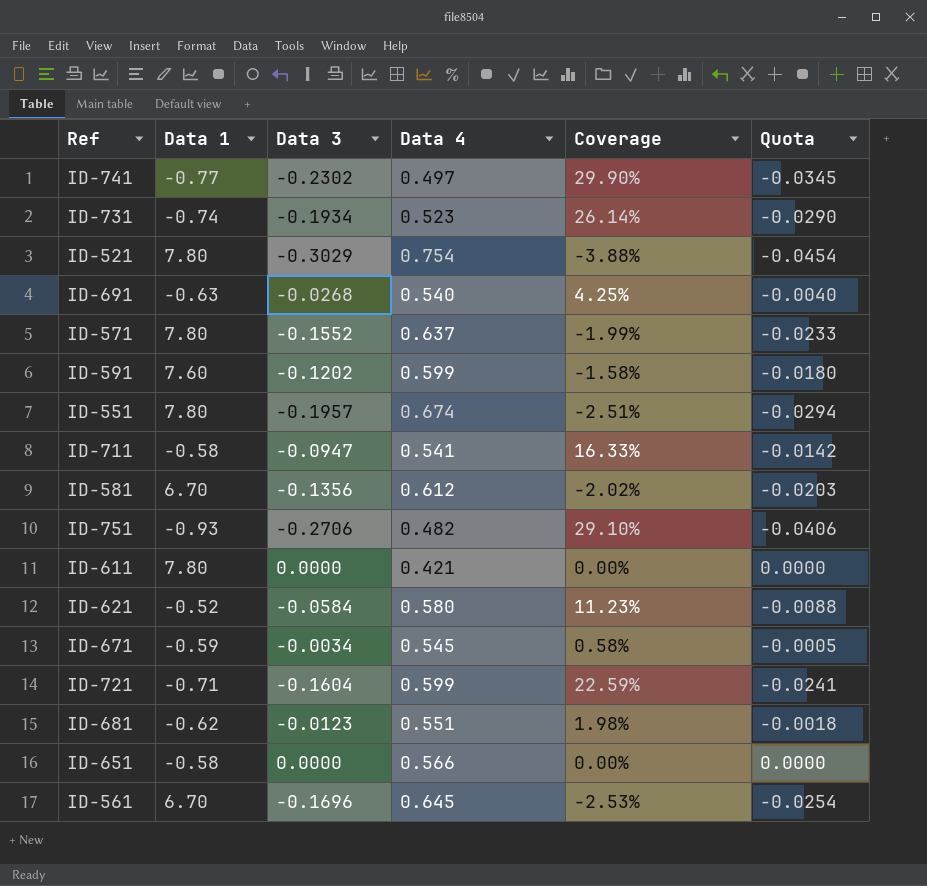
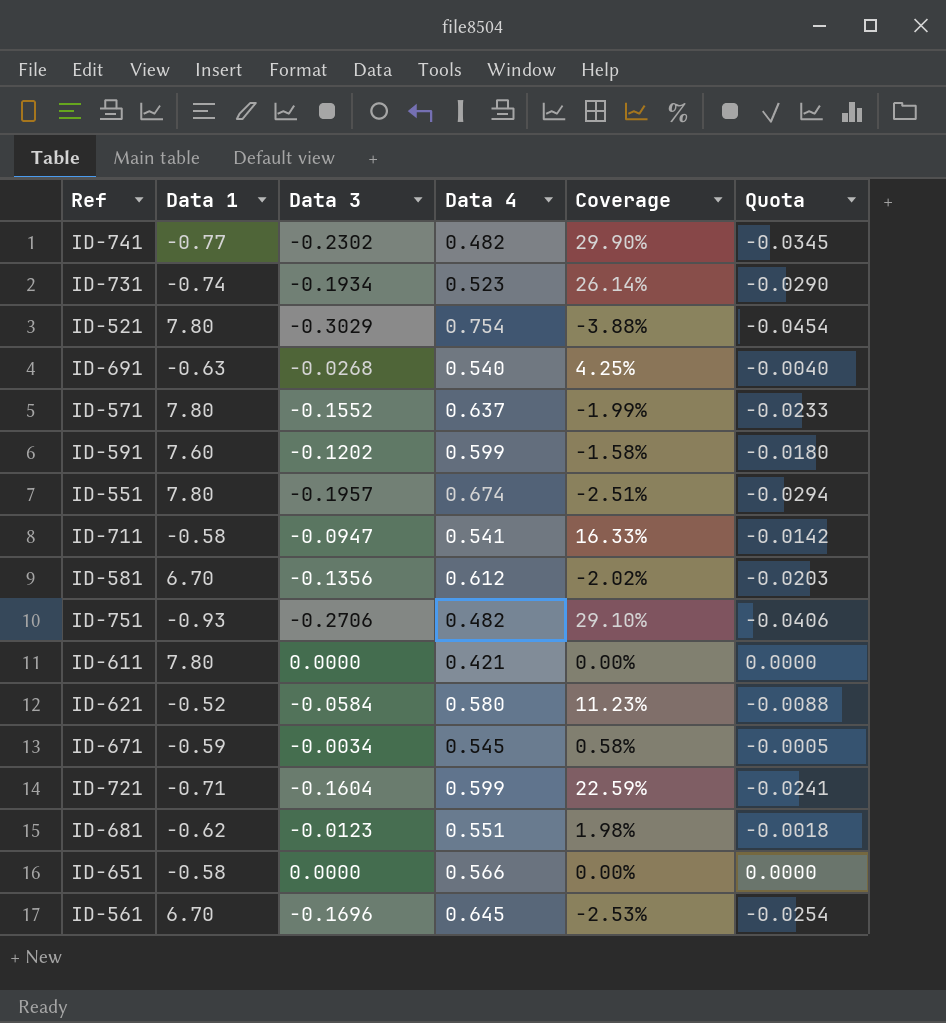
ID-741 | Data 4: 0.497 -> 0.482

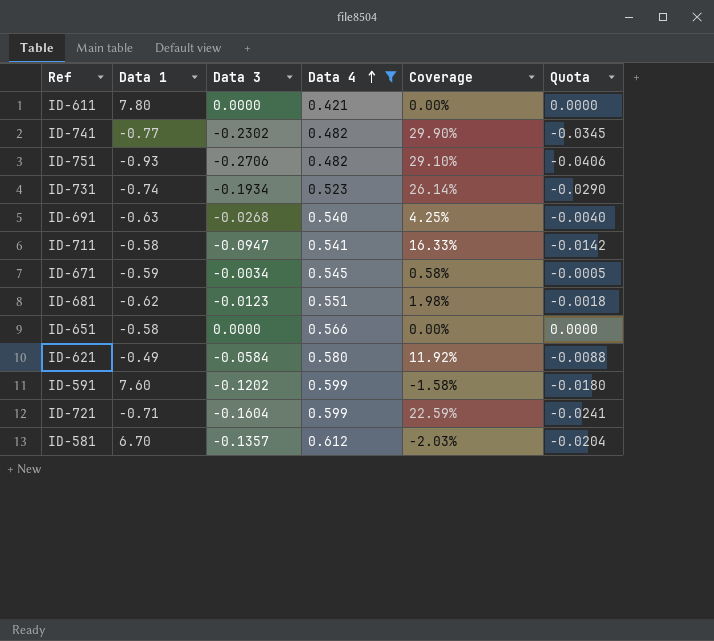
filter: none -> Data 4 <= 0.612
row order: none -> Data 4 ascending
ID-621 | Data 1: -0.52 -> -0.49
ID-621 | Coverage: 11.23% -> 11.92%
ID-581 | Data 3: -0.1356 -> -0.1357
ID-581 | Coverage: -2.02% -> -2.03%
ID-581 | Quota: -0.0203 -> -0.0204

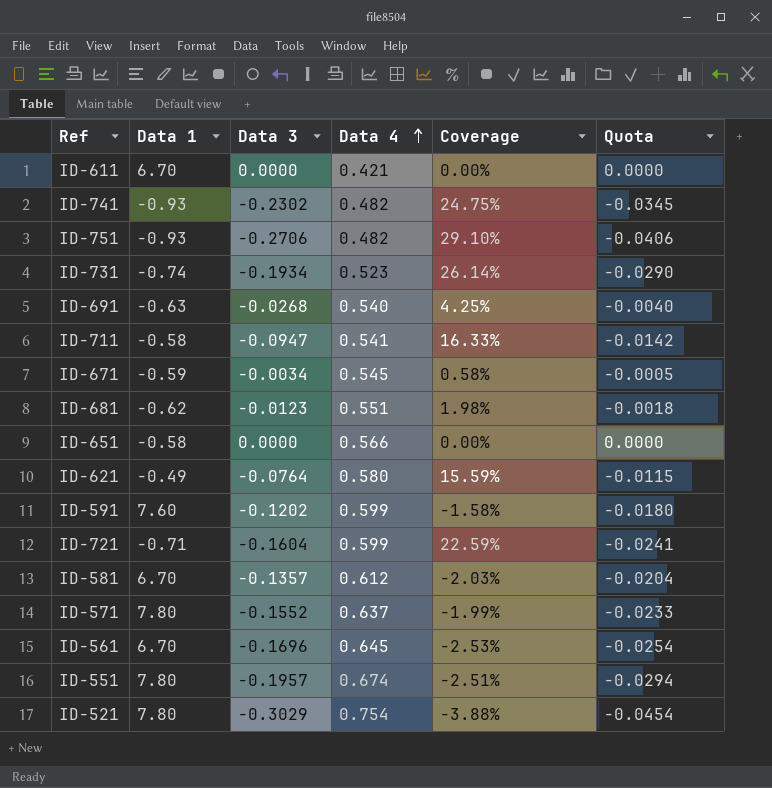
filter: Data 4 <= 0.612 -> none
ID-611 | Data 1: 7.80 -> 6.70
ID-741 | Data 1: -0.77 -> -0.93
ID-741 | Coverage: 29.90% -> 24.75%
ID-621 | Data 3: -0.0584 -> -0.0764
ID-621 | Coverage: 11.92% -> 15.59%
ID-621 | Quota: -0.0088 -> -0.0115

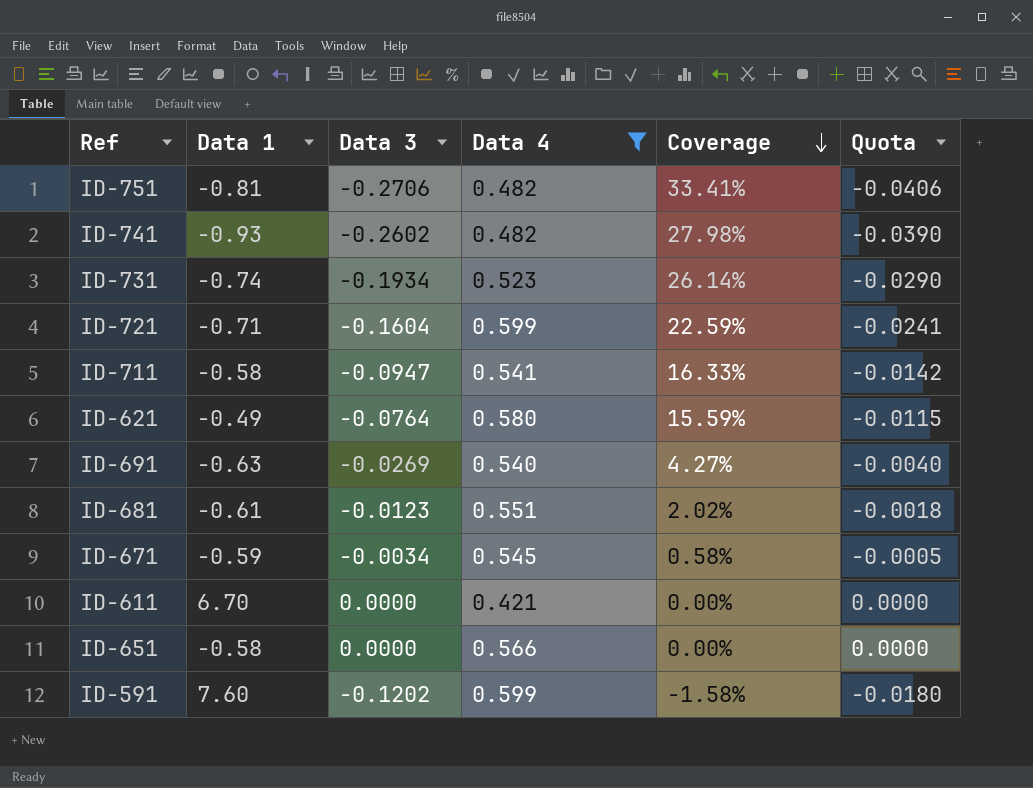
filter: none -> Data 4 <= 0.599
row order: Data 4 ascending -> Coverage descending
ID-751 | Data 1: -0.93 -> -0.81
ID-751 | Coverage: 29.10% -> 33.41%
ID-741 | Data 3: -0.2302 -> -0.2602
ID-741 | Coverage: 24.75% -> 27.98%
ID-741 | Quota: -0.0345 -> -0.0390
ID-691 | Data 3: -0.0268 -> -0.0269
ID-691 | Coverage: 4.25% -> 4.27%
ID-681 | Data 1: -0.62 -> -0.61
ID-681 | Coverage: 1.98% -> 2.02%

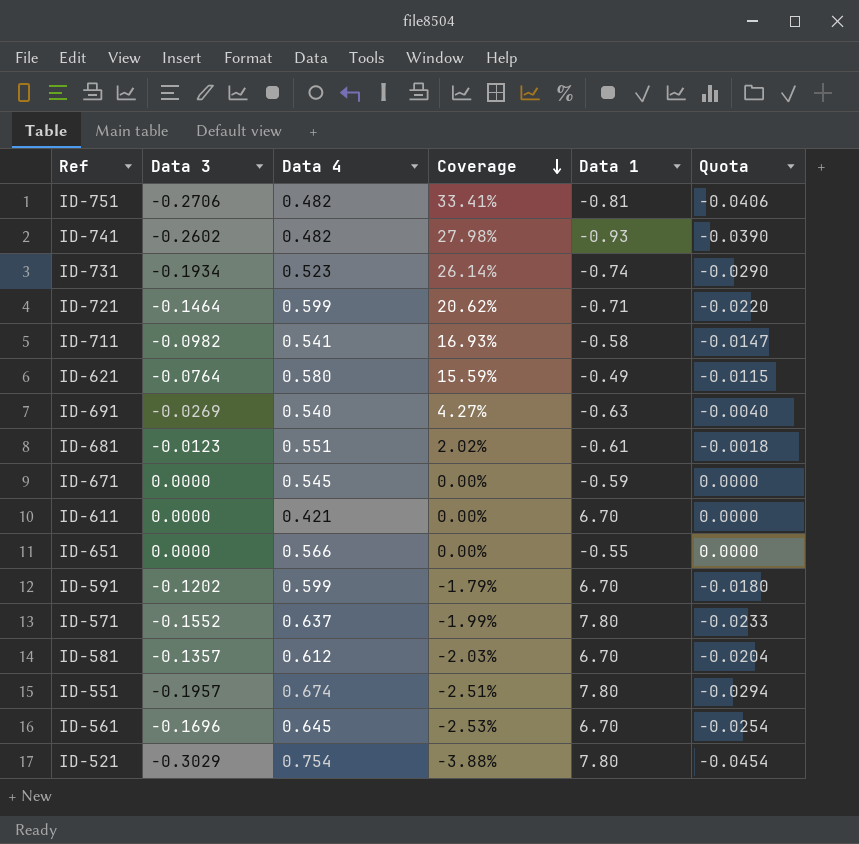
filter: Data 4 <= 0.599 -> none
column Data 1 | position: 2 -> 5
ID-721 | Data 3: -0.1604 -> -0.1464
ID-721 | Coverage: 22.59% -> 20.62%
ID-721 | Quota: -0.0241 -> -0.0220
ID-711 | Data 3: -0.0947 -> -0.0982
ID-711 | Coverage: 16.33% -> 16.93%
ID-711 | Quota: -0.0142 -> -0.0147
ID-671 | Data 3: -0.0034 -> 0.0000
ID-671 | Coverage: 0.58% -> 0.00%
ID-671 | Quota: -0.0005 -> 0.0000
ID-651 | Data 1: -0.58 -> -0.55
ID-591 | Coverage: -1.58% -> -1.79%
ID-591 | Data 1: 7.60 -> 6.70

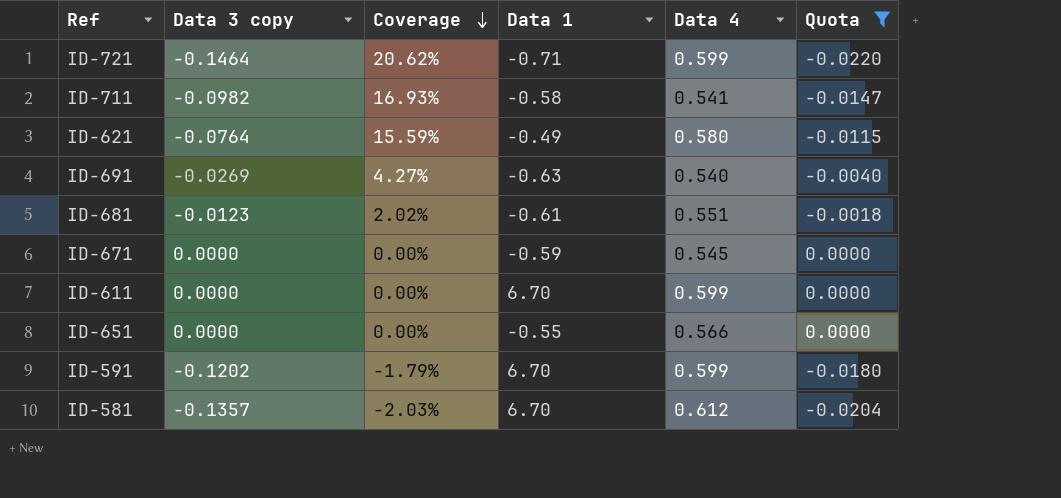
filter: none -> Quota >= -0.0220
column name: Data 3 -> Data 3 copy
column Data 4 | position: 3 -> 5
ID-611 | Data 4: 0.421 -> 0.599

